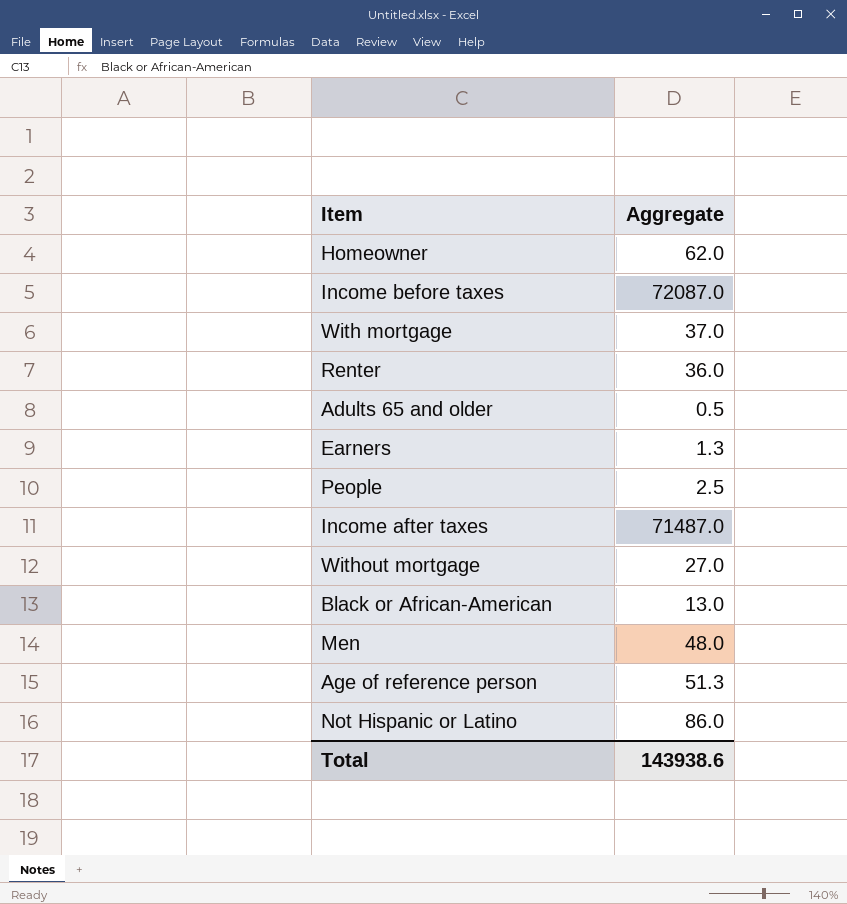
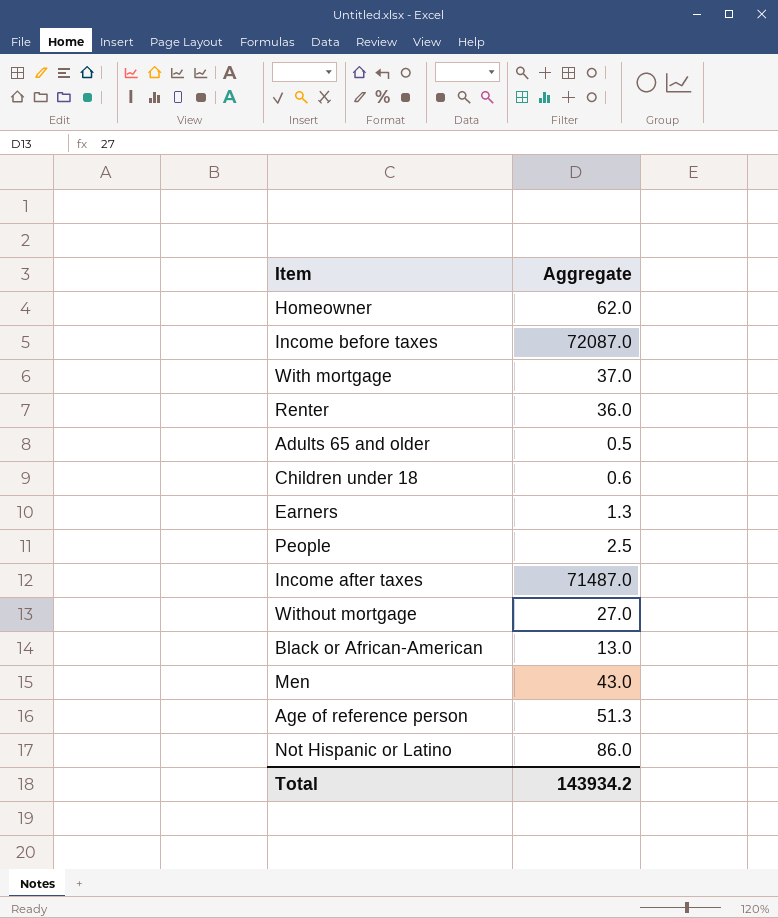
row Children under 18: none -> 0.6
Men | Aggregate: 48.0 -> 43.0
Total | Aggregate: 143938.6 -> 143934.2

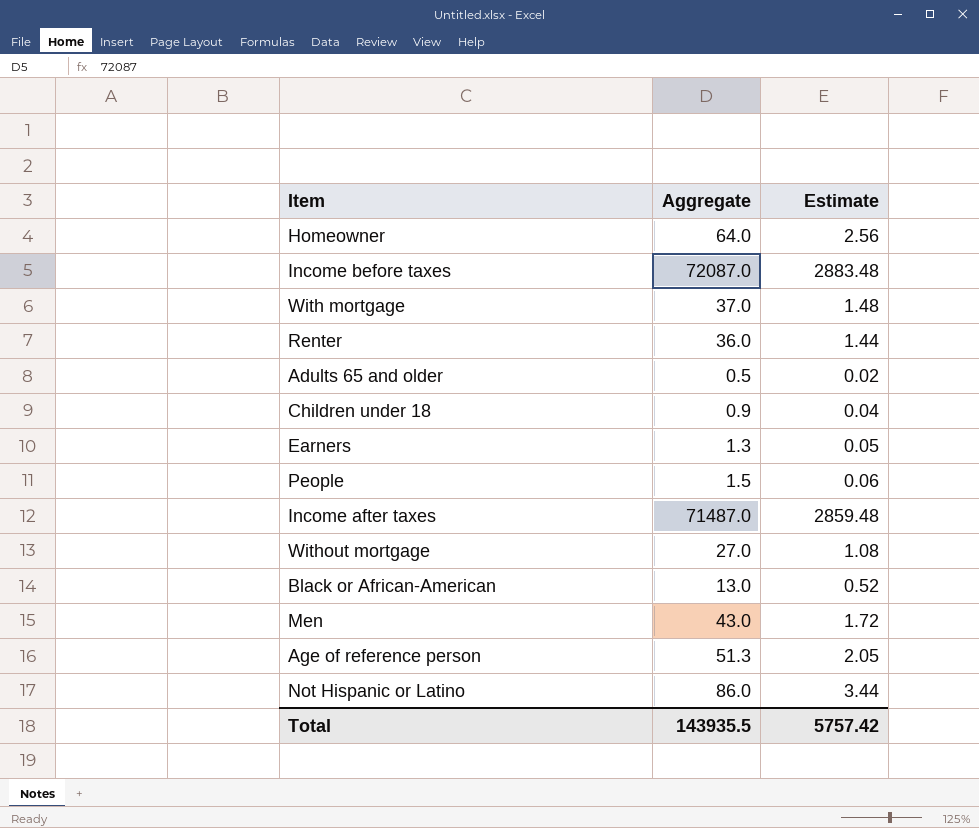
column Estimate | formula: none -> [Aggregate] * 0.04
Homeowner | Aggregate: 62.0 -> 64.0
Children under 18 | Aggregate: 0.6 -> 0.9
People | Aggregate: 2.5 -> 1.5
Total | Aggregate: 143934.2 -> 143935.5

